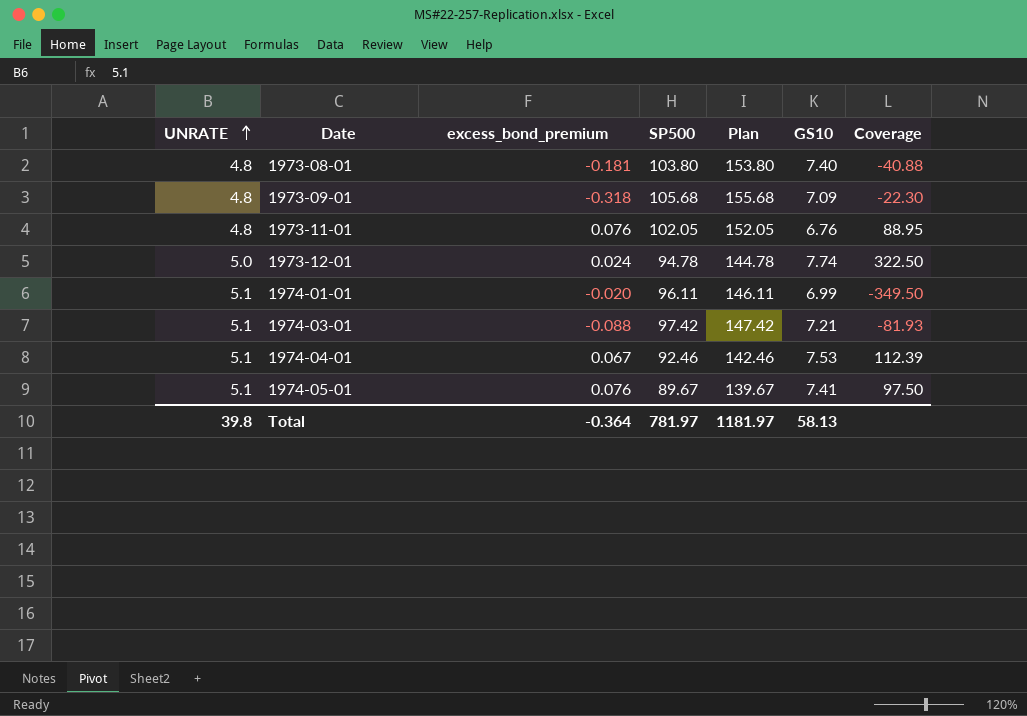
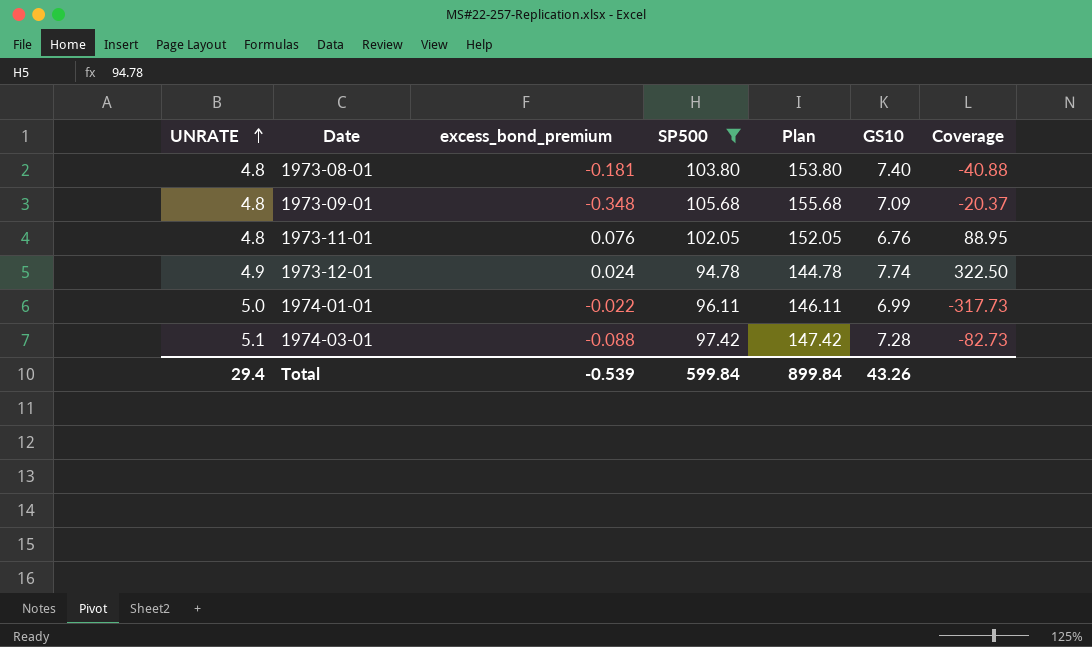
filter: none -> SP500 >= 94.78
1973-09-01 | excess_bond_premium: -0.318 -> -0.348
1973-09-01 | Coverage: -22.30 -> -20.37
1973-12-01 | UNRATE: 5.0 -> 4.9
1974-01-01 | UNRATE: 5.1 -> 5.0
1974-01-01 | excess_bond_premium: -0.020 -> -0.022
1974-01-01 | Coverage: -349.50 -> -317.73
1974-03-01 | GS10: 7.21 -> 7.28
1974-03-01 | Coverage: -81.93 -> -82.73
Total | UNRATE: 39.8 -> 29.4
Total | excess_bond_premium: -0.364 -> -0.539
Total | SP500: 781.97 -> 599.84
Total | Plan: 1181.97 -> 899.84
Total | GS10: 58.13 -> 43.26

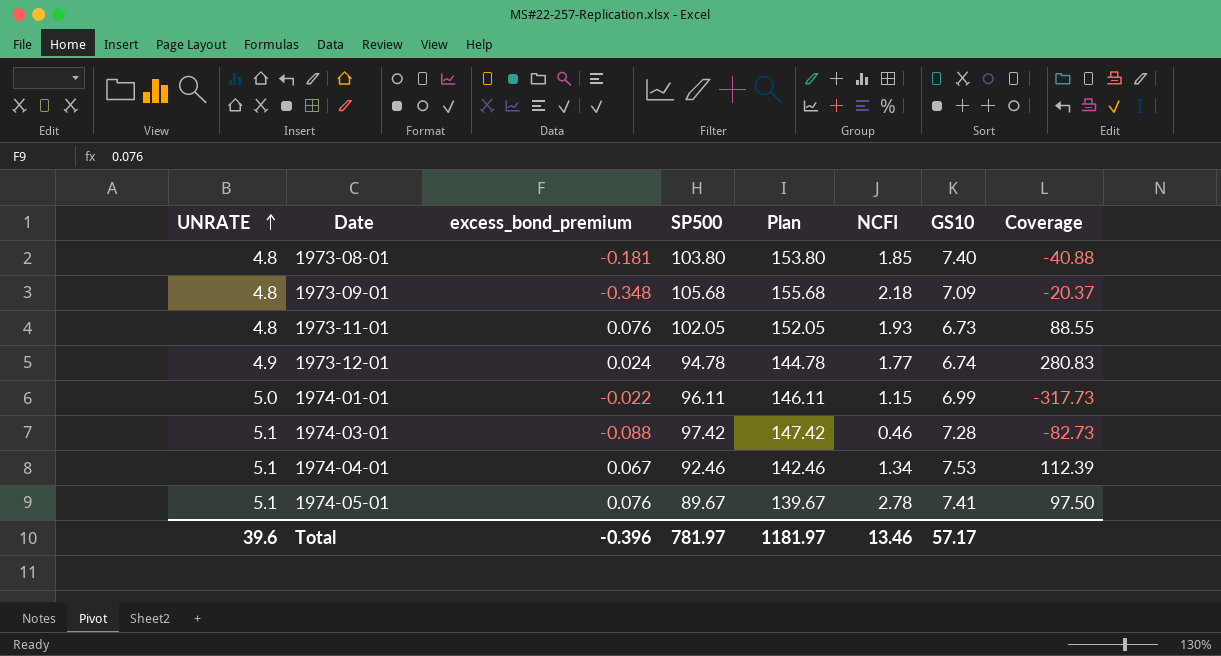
filter: SP500 >= 94.78 -> none
column NCFI | position: none -> 6
1973-11-01 | GS10: 6.76 -> 6.73
1973-11-01 | Coverage: 88.95 -> 88.55
1973-12-01 | GS10: 7.74 -> 6.74
1973-12-01 | Coverage: 322.50 -> 280.83
Total | UNRATE: 29.4 -> 39.6
Total | excess_bond_premium: -0.539 -> -0.396
Total | SP500: 599.84 -> 781.97
Total | Plan: 899.84 -> 1181.97
Total | GS10: 43.26 -> 57.17

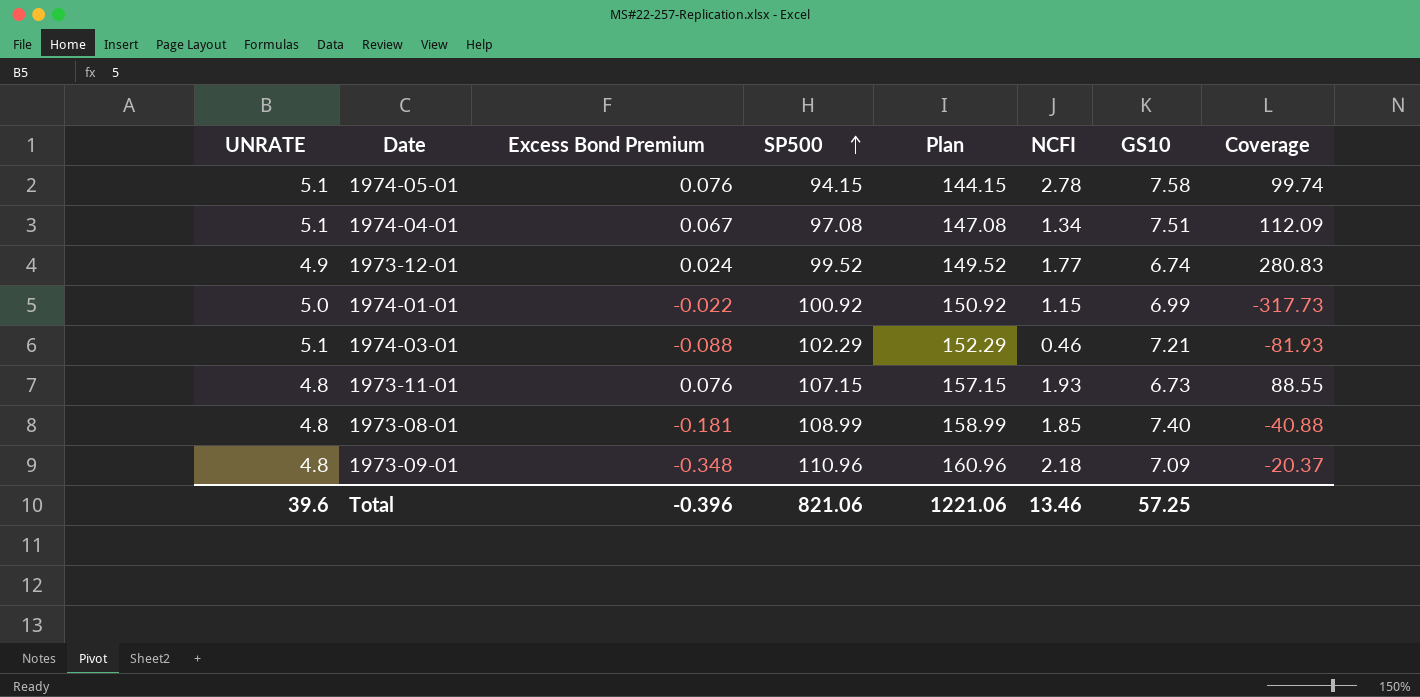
row order: UNRATE ascending -> SP500 ascending
column name: excess_bond_premium -> Excess Bond Premium
1974-05-01 | SP500: 89.67 -> 94.15
1974-05-01 | Plan: 139.67 -> 144.15
1974-05-01 | GS10: 7.41 -> 7.58
1974-05-01 | Coverage: 97.50 -> 99.74
1974-04-01 | SP500: 92.46 -> 97.08
1974-04-01 | Plan: 142.46 -> 147.08
1974-04-01 | GS10: 7.53 -> 7.51
1974-04-01 | Coverage: 112.39 -> 112.09
1973-12-01 | SP500: 94.78 -> 99.52
1973-12-01 | Plan: 144.78 -> 149.52
1974-01-01 | SP500: 96.11 -> 100.92
1974-01-01 | Plan: 146.11 -> 150.92
1974-03-01 | SP500: 97.42 -> 102.29
1974-03-01 | Plan: 147.42 -> 152.29
1974-03-01 | GS10: 7.28 -> 7.21
1974-03-01 | Coverage: -82.73 -> -81.93
1973-11-01 | SP500: 102.05 -> 107.15
1973-11-01 | Plan: 152.05 -> 157.15
1973-08-01 | SP500: 103.80 -> 108.99
1973-08-01 | Plan: 153.80 -> 158.99
1973-09-01 | SP500: 105.68 -> 110.96
1973-09-01 | Plan: 155.68 -> 160.96
Total | SP500: 781.97 -> 821.06
Total | Plan: 1181.97 -> 1221.06
Total | GS10: 57.17 -> 57.25

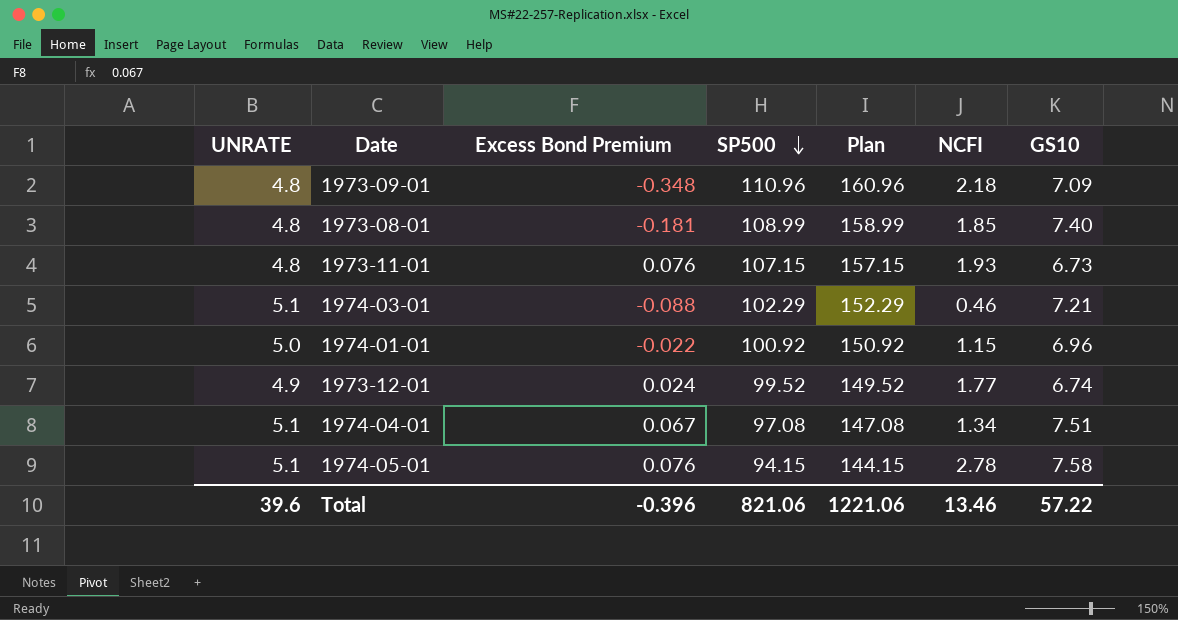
row order: SP500 ascending -> SP500 descending
column Coverage | formula: [GS10] / [Excess Bond Premium] -> none
1974-01-01 | GS10: 6.99 -> 6.96
Total | GS10: 57.25 -> 57.22

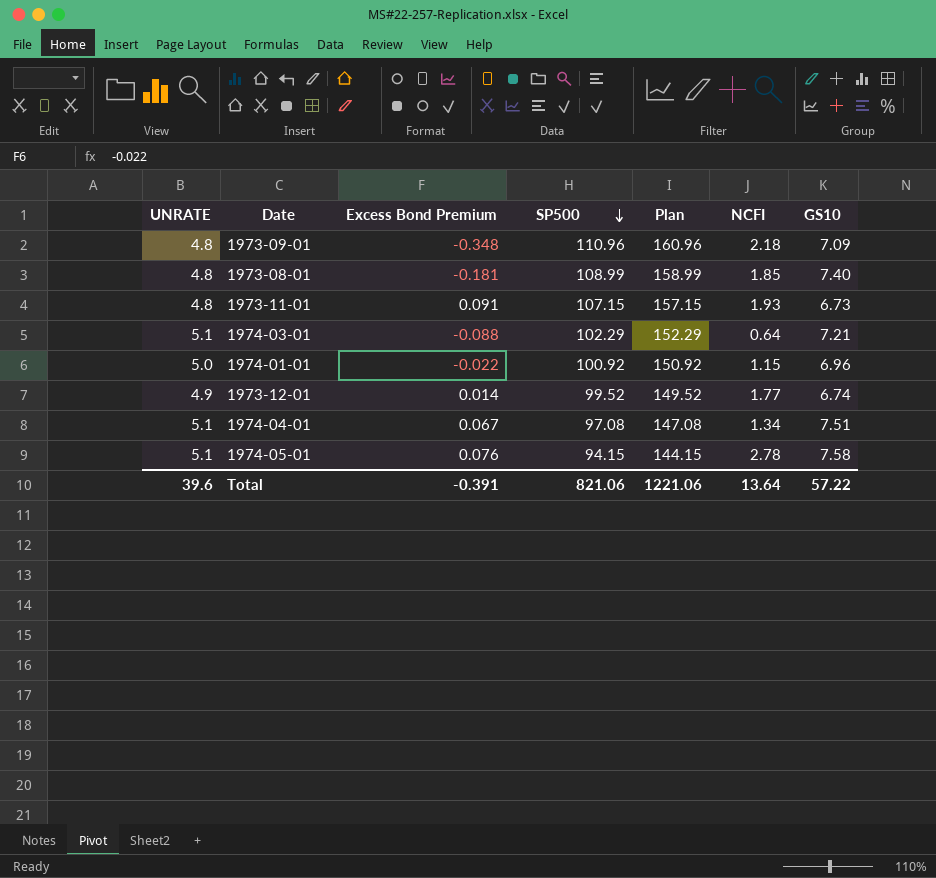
1973-11-01 | Excess Bond Premium: 0.076 -> 0.091
1974-03-01 | NCFI: 0.46 -> 0.64
1973-12-01 | Excess Bond Premium: 0.024 -> 0.014
Total | Excess Bond Premium: -0.396 -> -0.391
Total | NCFI: 13.46 -> 13.64

